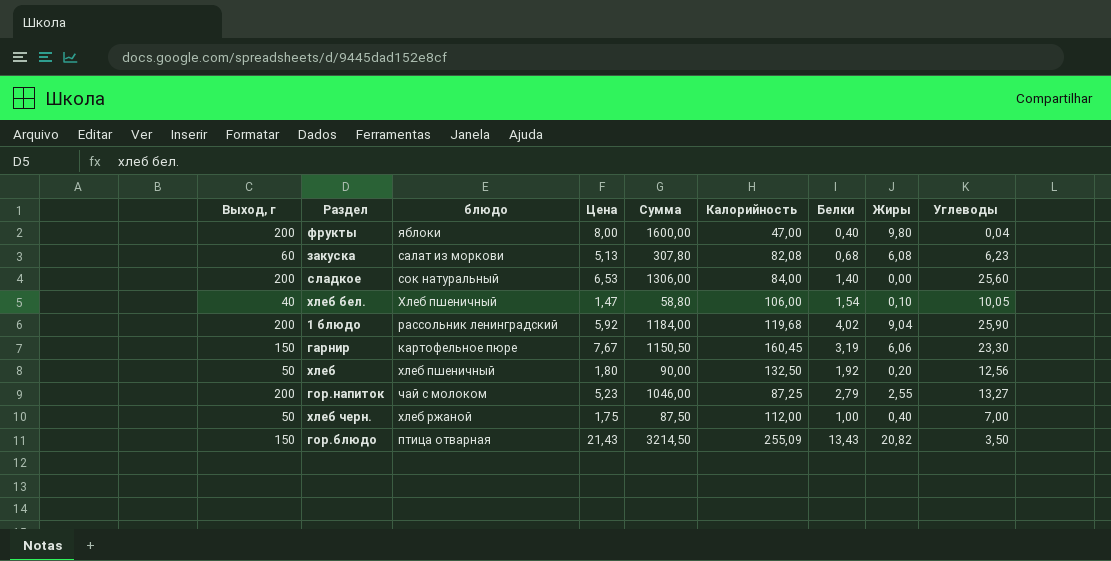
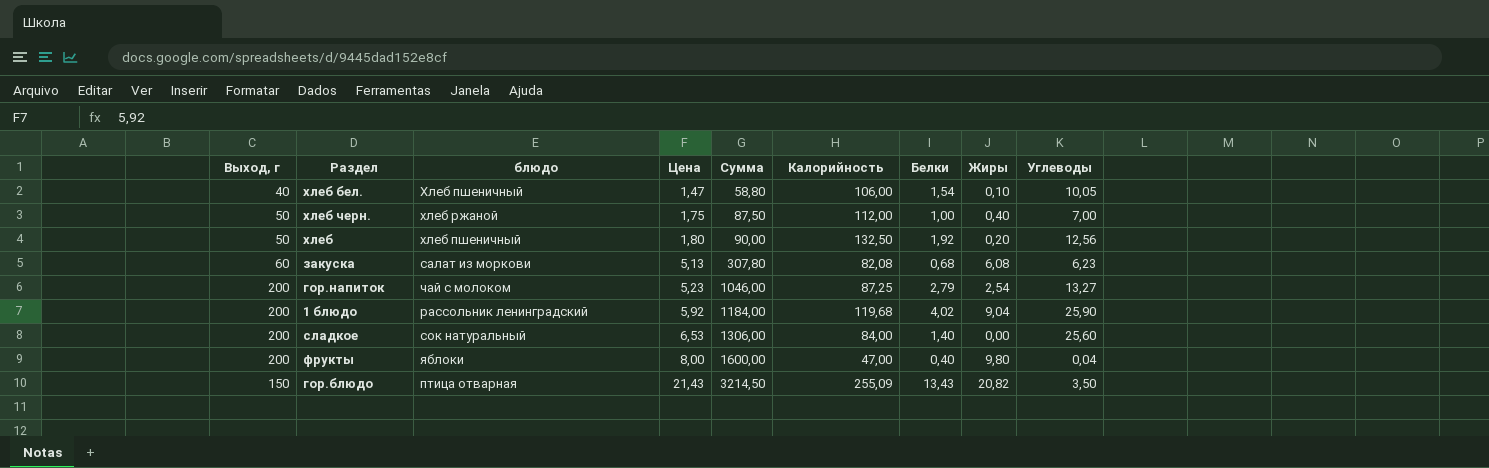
row order: none -> Цена ascending
row гарнир: 150 | картофельное пюре | 7,67 | 1150,50 | 160,45 | 3,19 | 6,06 | 23,30 -> none
гор.напиток | Жиры: 2,55 -> 2,54

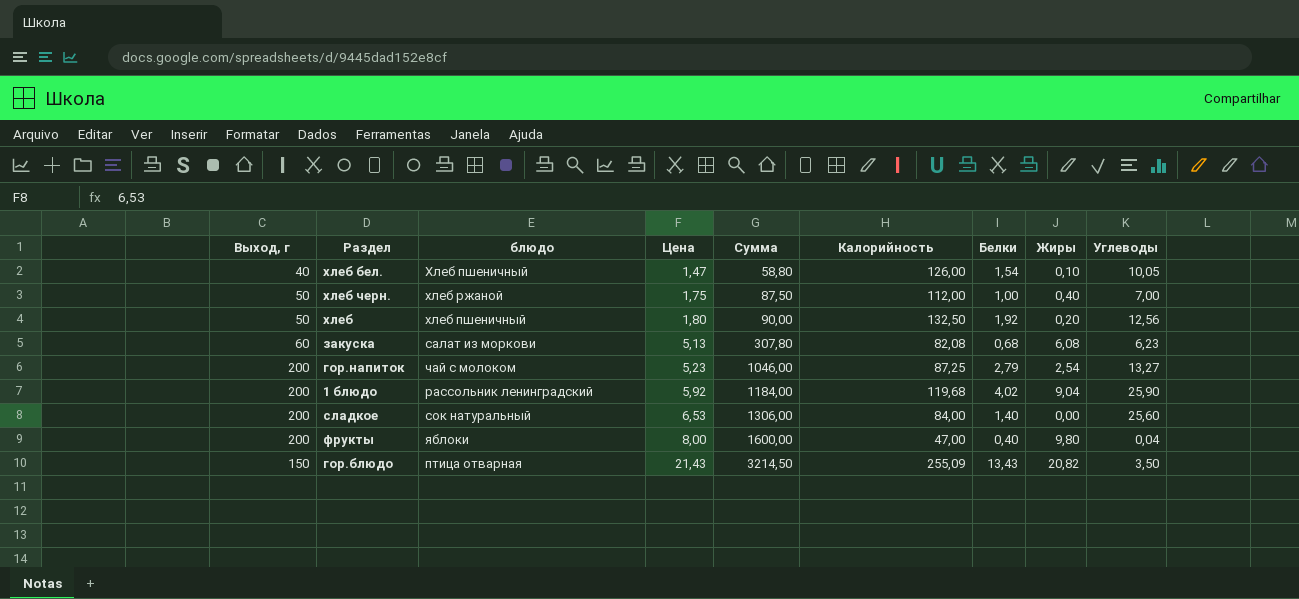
хлеб бел. | Калорийность: 106,00 -> 126,00

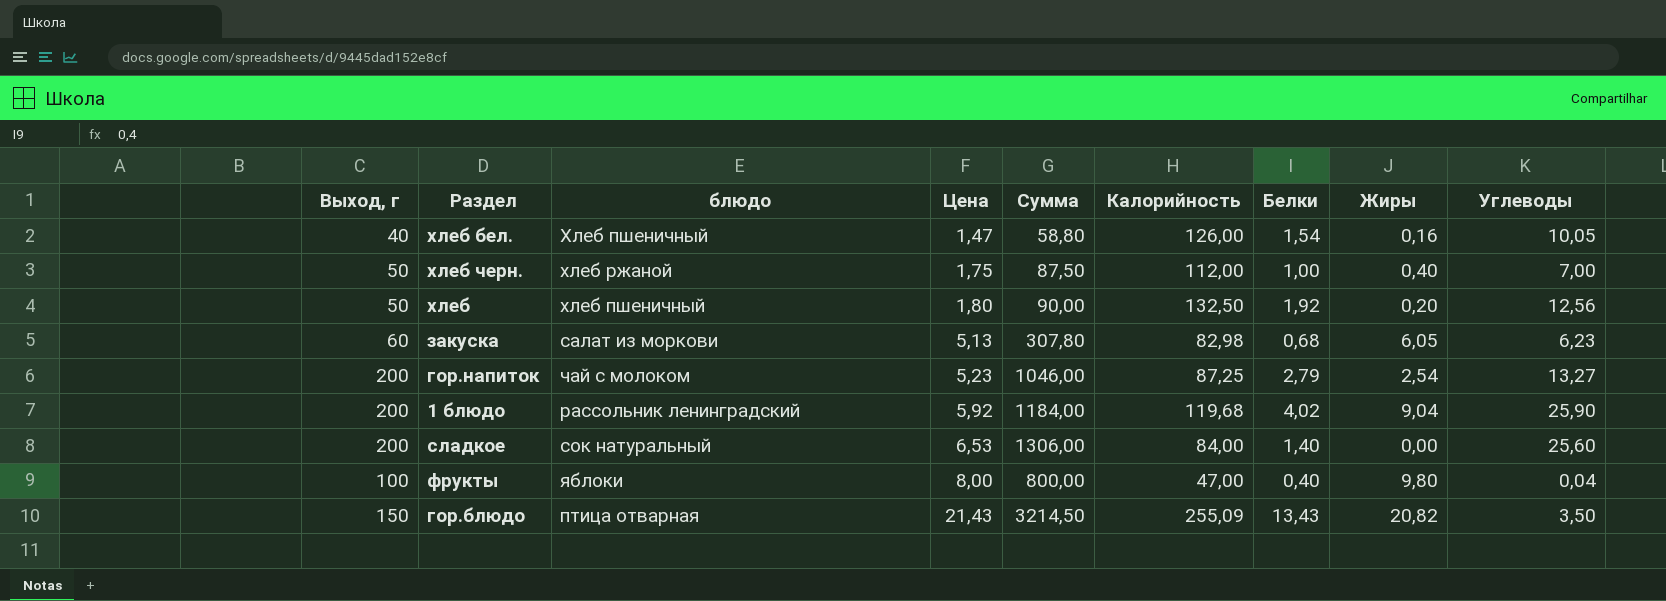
хлеб бел. | Жиры: 0,10 -> 0,16
закуска | Калорийность: 82,08 -> 82,98
закуска | Жиры: 6,08 -> 6,05
фрукты | Выход, г: 200 -> 100
фрукты | Сумма: 1600,00 -> 800,00

